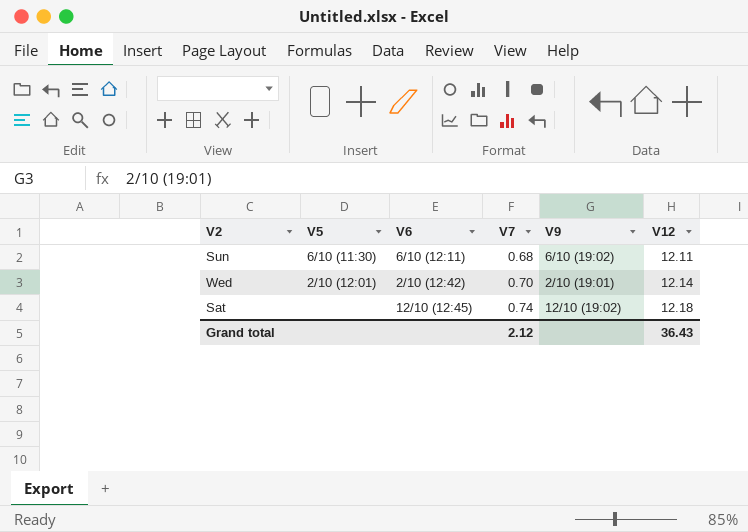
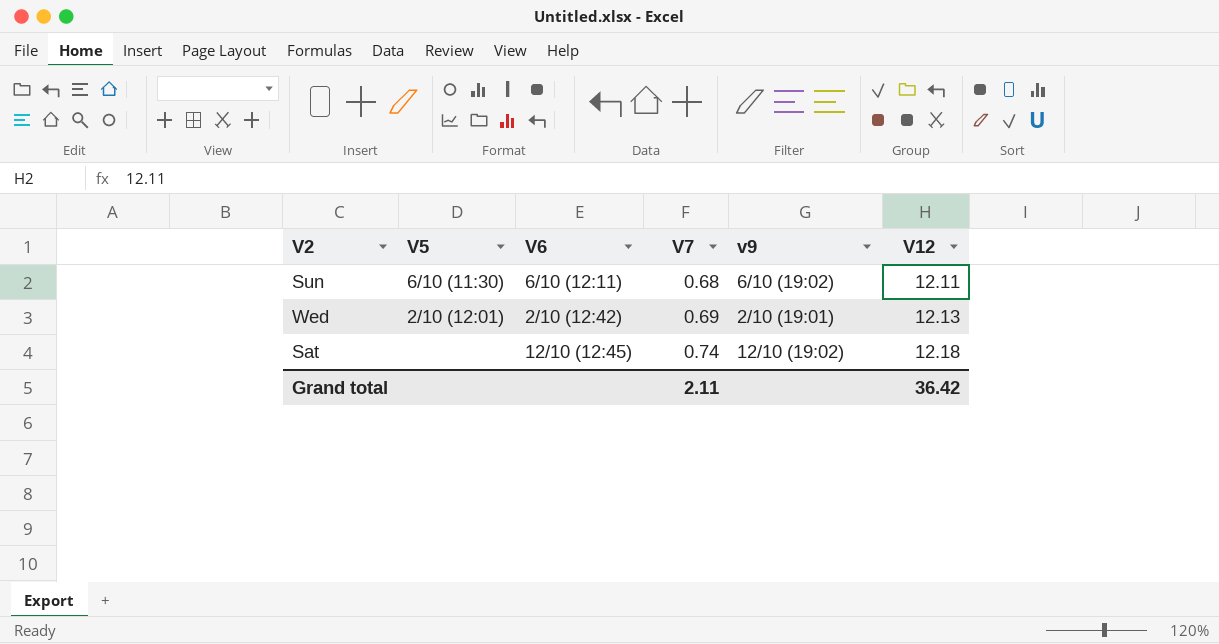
column name: V9 -> v9
Wed | V7: 0.70 -> 0.69
Wed | V12: 12.14 -> 12.13
Grand total | V7: 2.12 -> 2.11
Grand total | V12: 36.43 -> 36.42

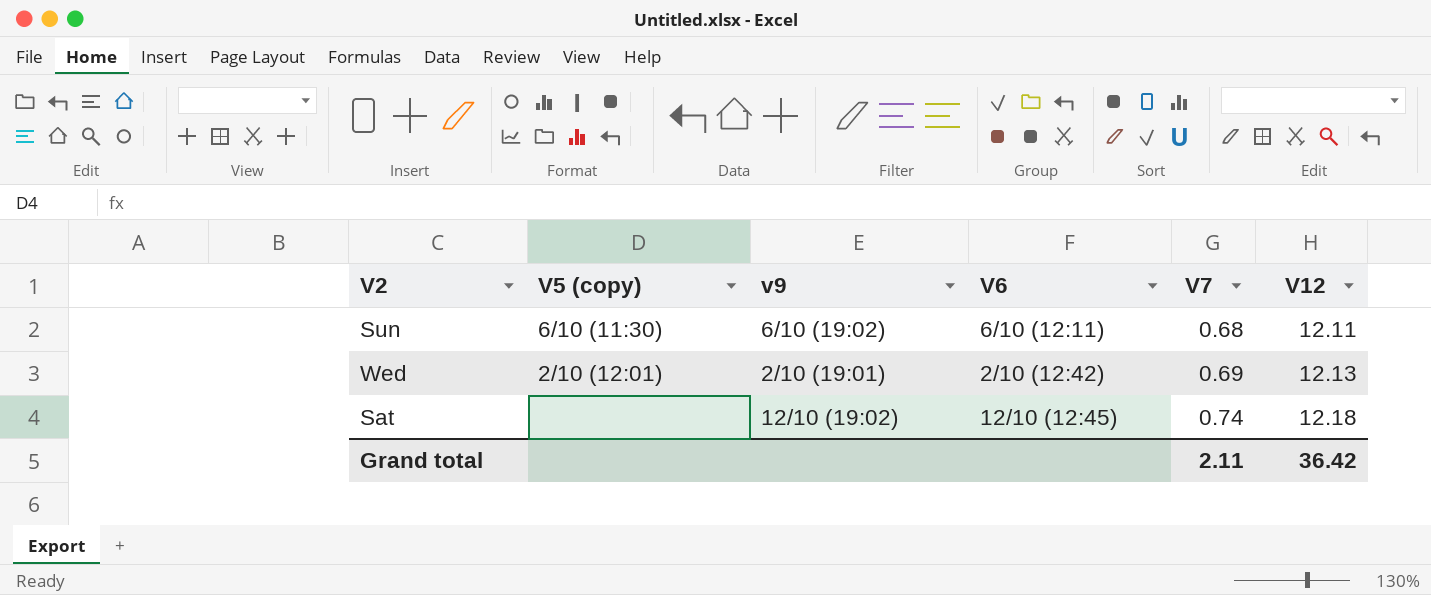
column name: V5 -> V5 (copy)
column v9 | position: 5 -> 3

